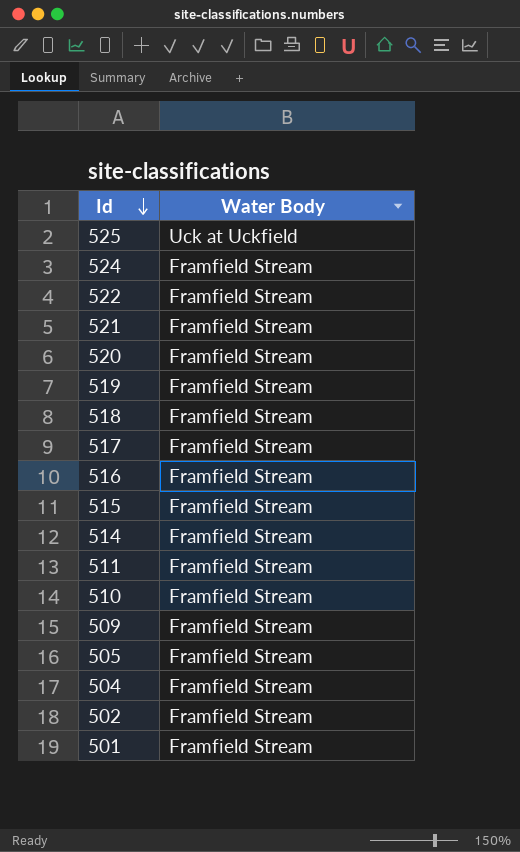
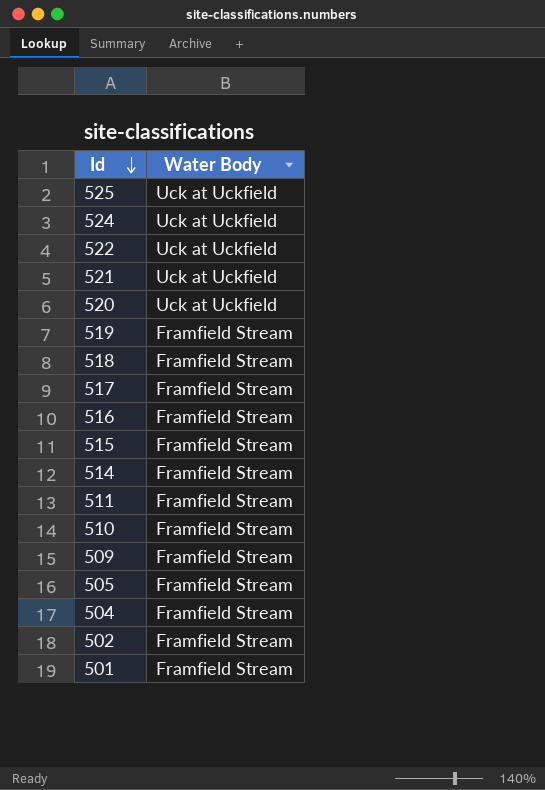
524 | Water Body: Framfield Stream -> Uck at Uckfield
522 | Water Body: Framfield Stream -> Uck at Uckfield
521 | Water Body: Framfield Stream -> Uck at Uckfield
520 | Water Body: Framfield Stream -> Uck at Uckfield

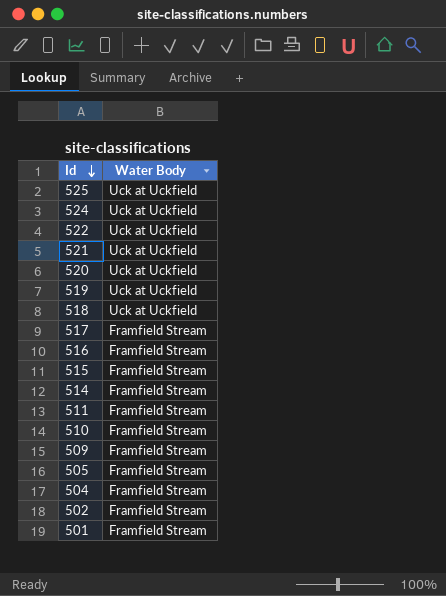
519 | Water Body: Framfield Stream -> Uck at Uckfield
518 | Water Body: Framfield Stream -> Uck at Uckfield

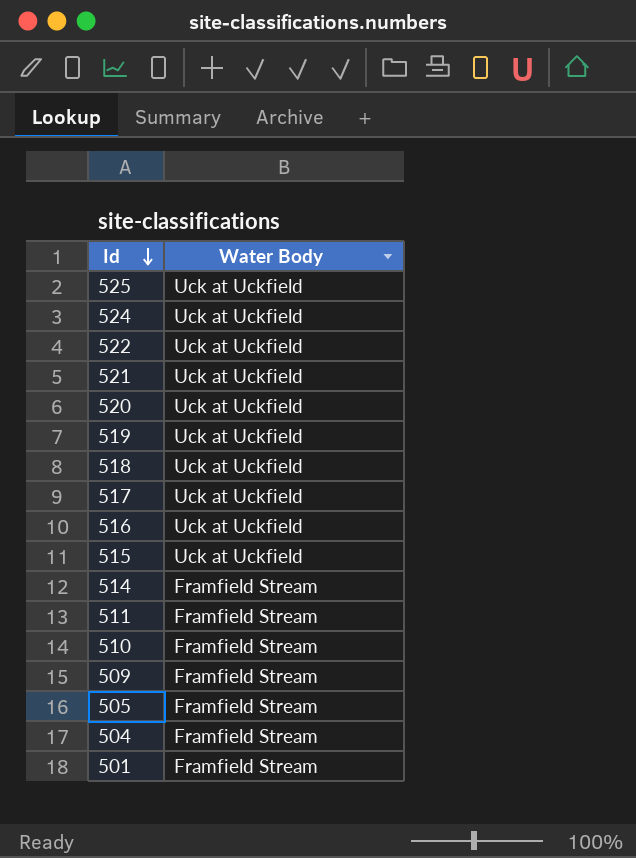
row 502: Framfield Stream -> none
517 | Water Body: Framfield Stream -> Uck at Uckfield
516 | Water Body: Framfield Stream -> Uck at Uckfield
515 | Water Body: Framfield Stream -> Uck at Uckfield

